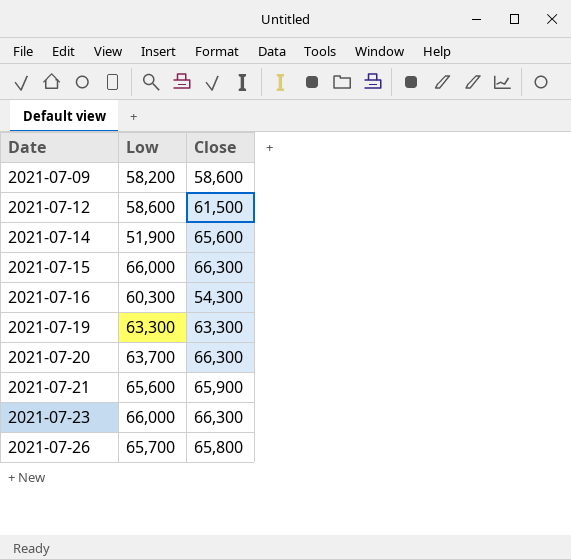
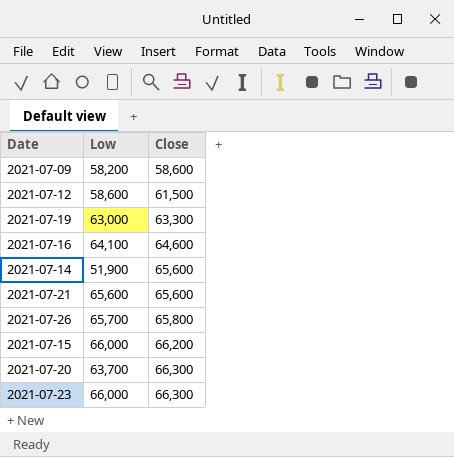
row order: Date ascending -> Close ascending
2021-07-19 | Low: 63,300 -> 63,000
2021-07-16 | Low: 60,300 -> 64,100
2021-07-16 | Close: 54,300 -> 64,600
2021-07-21 | Close: 65,900 -> 65,600
2021-07-15 | Close: 66,300 -> 66,200

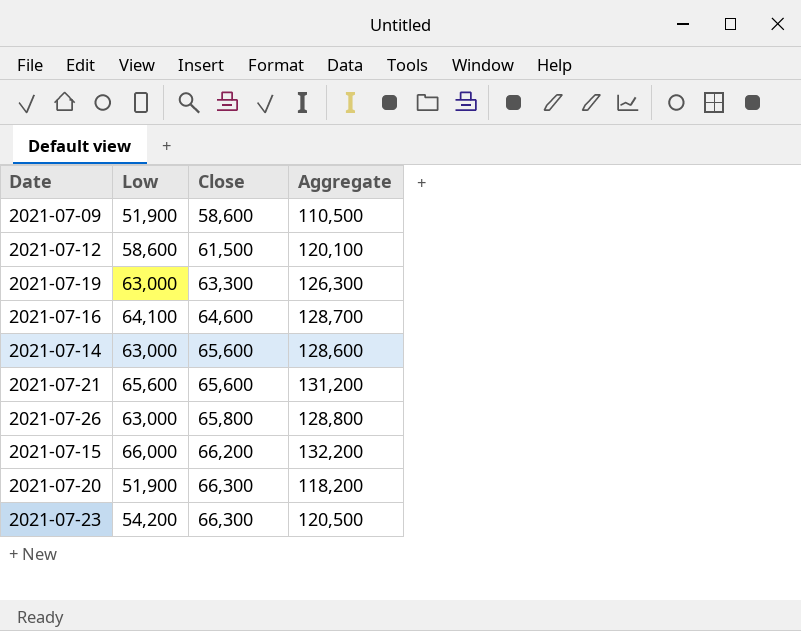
column Aggregate | formula: none -> [Low] + [Close]
2021-07-09 | Low: 58,200 -> 51,900
2021-07-14 | Low: 51,900 -> 63,000
2021-07-26 | Low: 65,700 -> 63,000
2021-07-20 | Low: 63,700 -> 51,900
2021-07-23 | Low: 66,000 -> 54,200

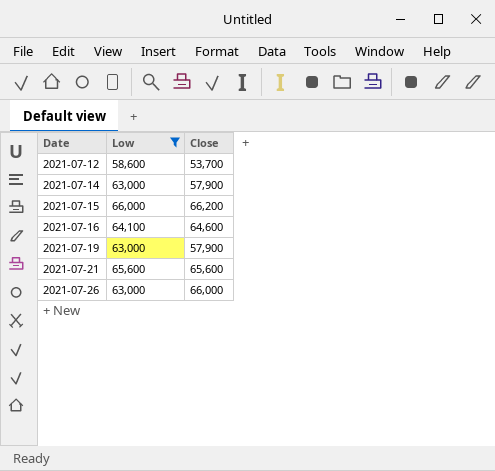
filter: none -> Low >= 58,600
row order: Close ascending -> Date ascending
column Aggregate | formula: [Low] + [Close] -> none
2021-07-12 | Close: 61,500 -> 53,700
2021-07-14 | Close: 65,600 -> 57,900
2021-07-19 | Close: 63,300 -> 57,900
2021-07-26 | Close: 65,800 -> 66,000

